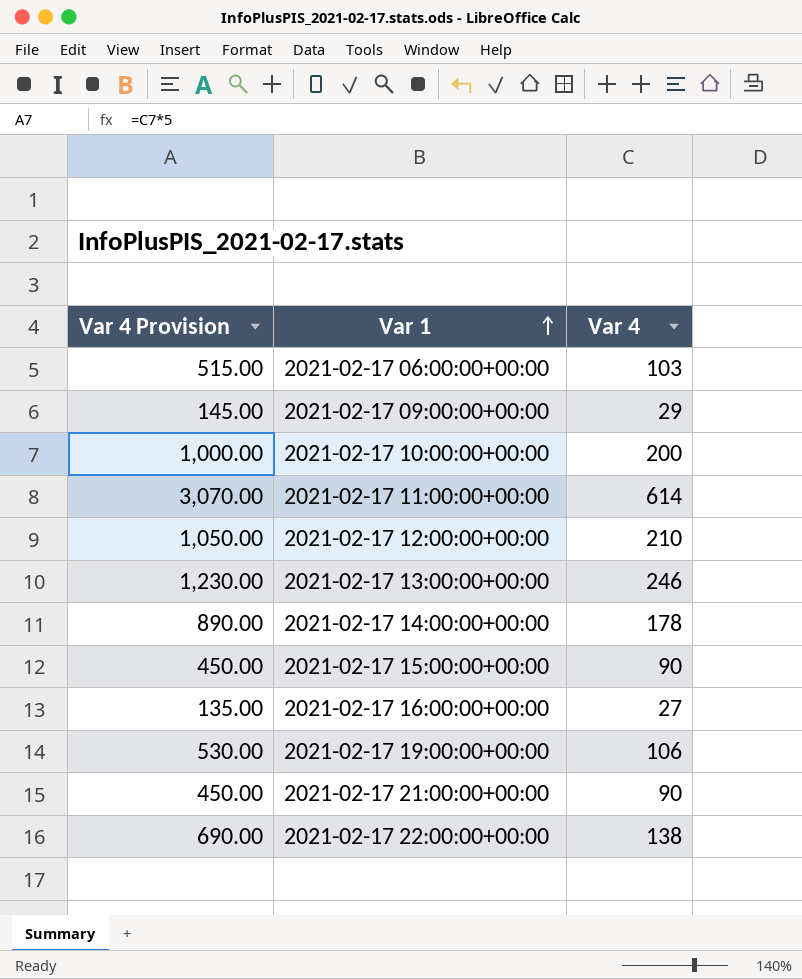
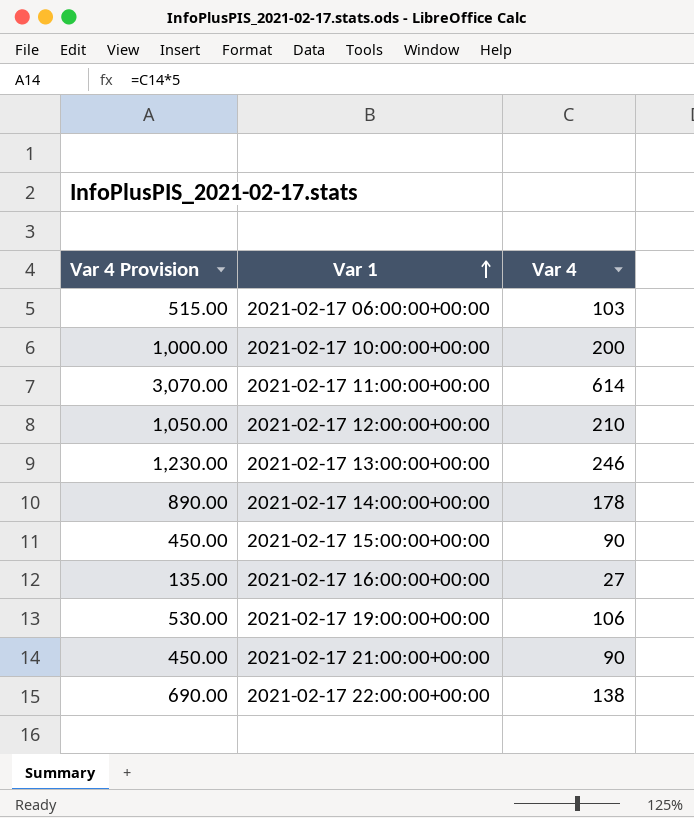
row 2021-02-17 09:00:00+00:00: 145.00 | 29 -> none

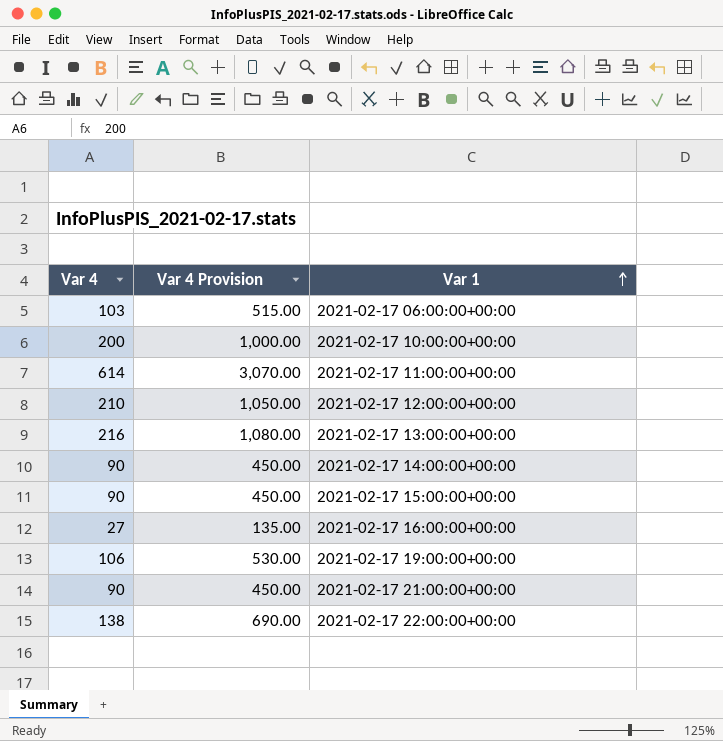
column Var 4 | position: 3 -> 1
2021-02-17 13:00:00+00:00 | Var 4: 246 -> 216
2021-02-17 13:00:00+00:00 | Var 4 Provision: 1,230.00 -> 1,080.00
2021-02-17 14:00:00+00:00 | Var 4: 178 -> 90
2021-02-17 14:00:00+00:00 | Var 4 Provision: 890.00 -> 450.00

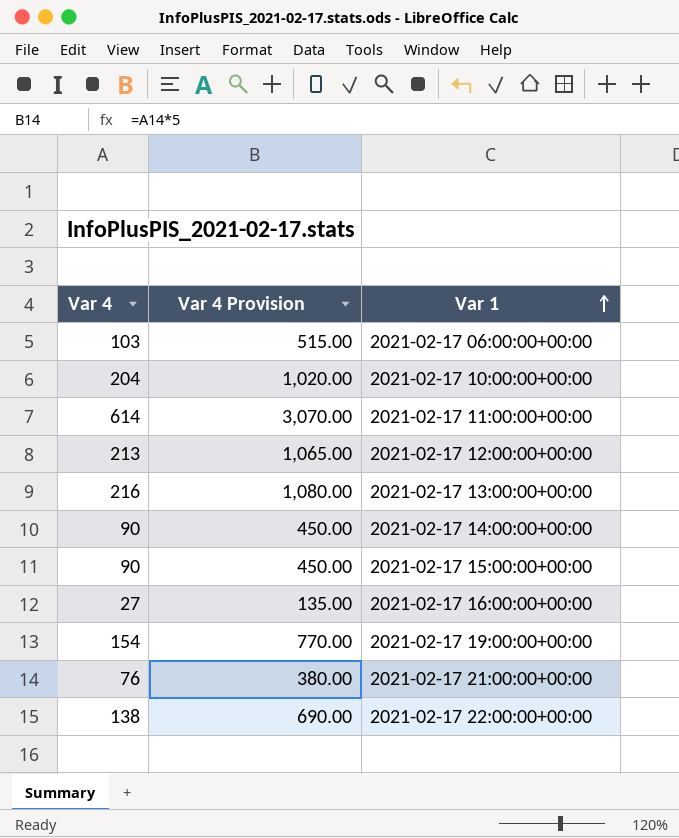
2021-02-17 10:00:00+00:00 | Var 4: 200 -> 204
2021-02-17 10:00:00+00:00 | Var 4 Provision: 1,000.00 -> 1,020.00
2021-02-17 12:00:00+00:00 | Var 4: 210 -> 213
2021-02-17 12:00:00+00:00 | Var 4 Provision: 1,050.00 -> 1,065.00
2021-02-17 19:00:00+00:00 | Var 4: 106 -> 154
2021-02-17 19:00:00+00:00 | Var 4 Provision: 530.00 -> 770.00
2021-02-17 21:00:00+00:00 | Var 4: 90 -> 76
2021-02-17 21:00:00+00:00 | Var 4 Provision: 450.00 -> 380.00

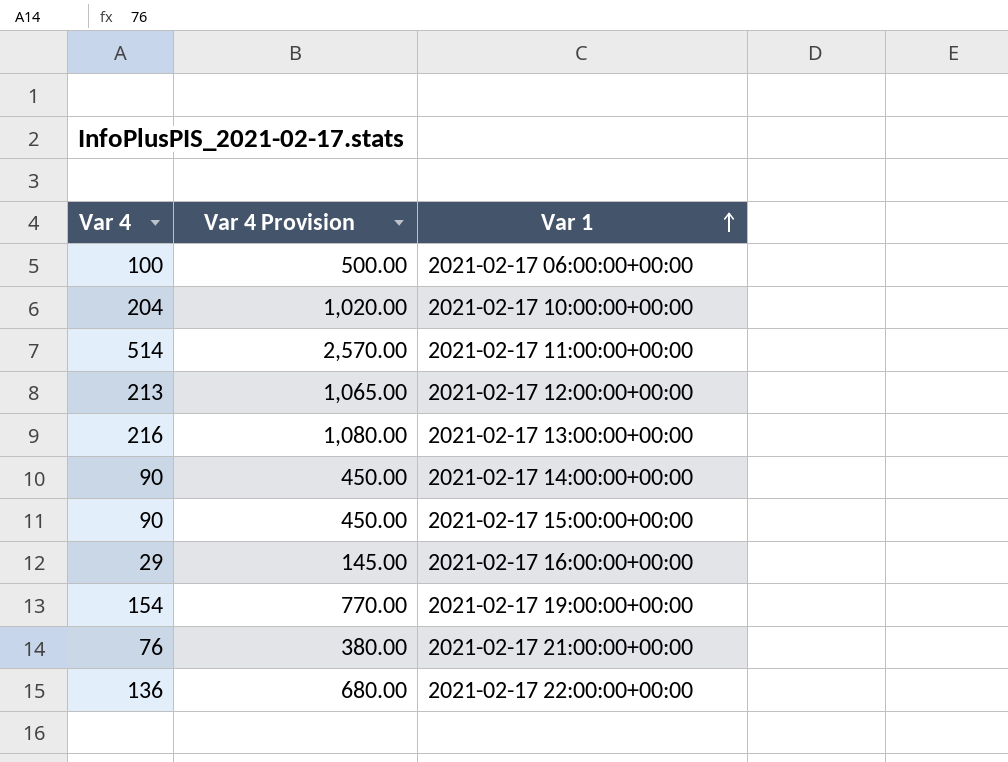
2021-02-17 06:00:00+00:00 | Var 4: 103 -> 100
2021-02-17 06:00:00+00:00 | Var 4 Provision: 515.00 -> 500.00
2021-02-17 11:00:00+00:00 | Var 4: 614 -> 514
2021-02-17 11:00:00+00:00 | Var 4 Provision: 3,070.00 -> 2,570.00
2021-02-17 16:00:00+00:00 | Var 4: 27 -> 29
2021-02-17 16:00:00+00:00 | Var 4 Provision: 135.00 -> 145.00
2021-02-17 22:00:00+00:00 | Var 4: 138 -> 136
2021-02-17 22:00:00+00:00 | Var 4 Provision: 690.00 -> 680.00

